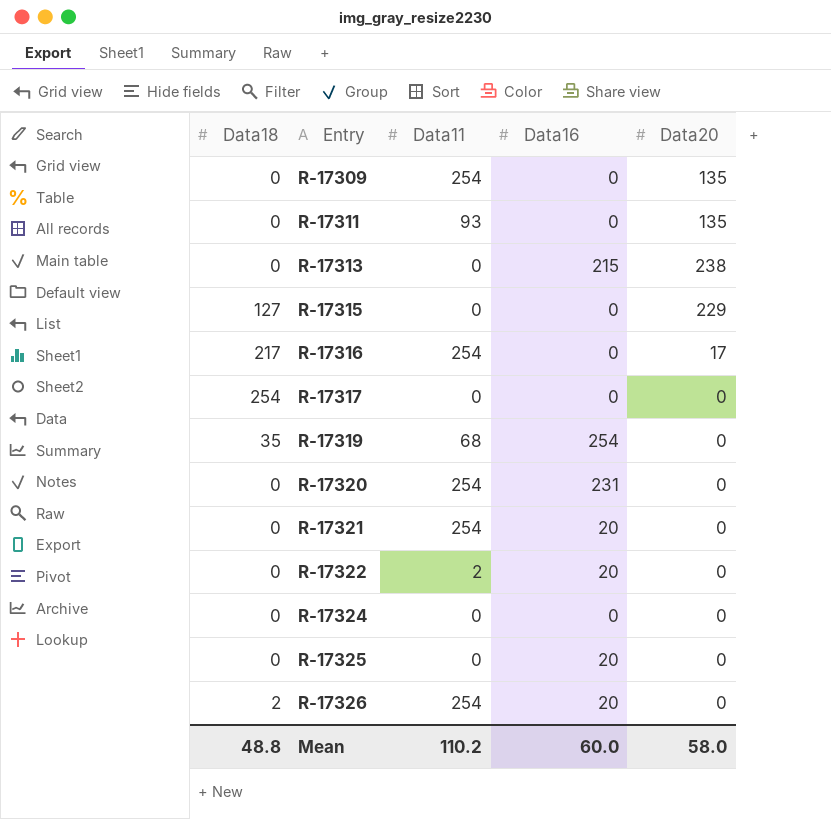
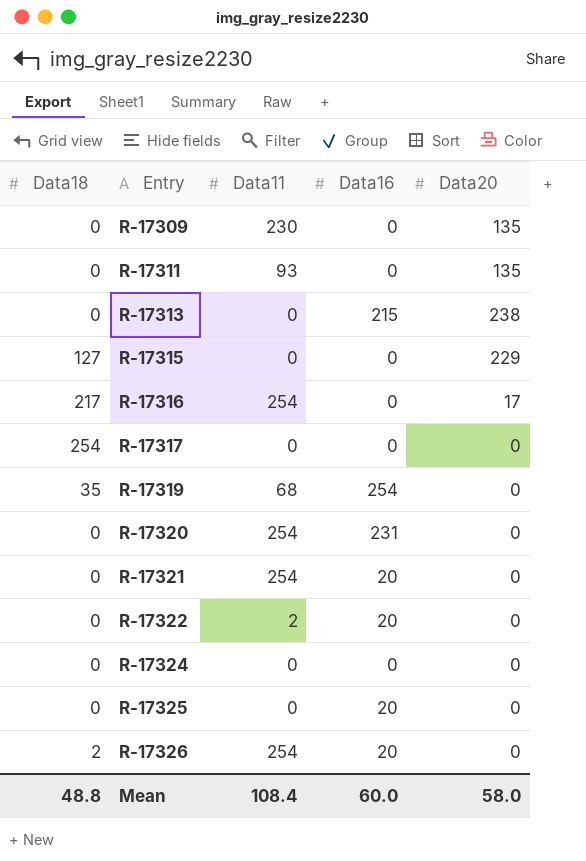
R-17309 | Data11: 254 -> 230
Mean | Data11: 110.2 -> 108.4

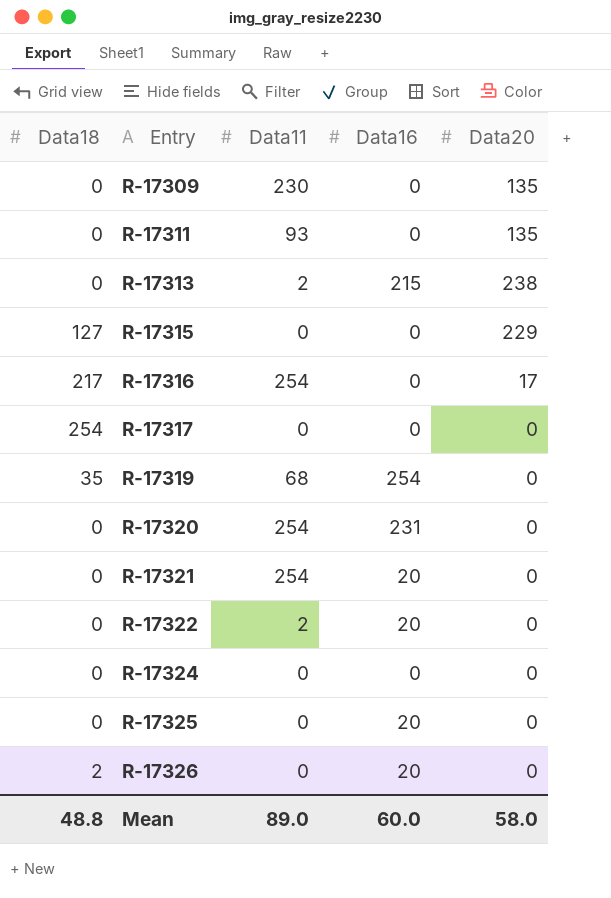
R-17313 | Data11: 0 -> 2
R-17326 | Data11: 254 -> 0
Mean | Data11: 108.4 -> 89.0

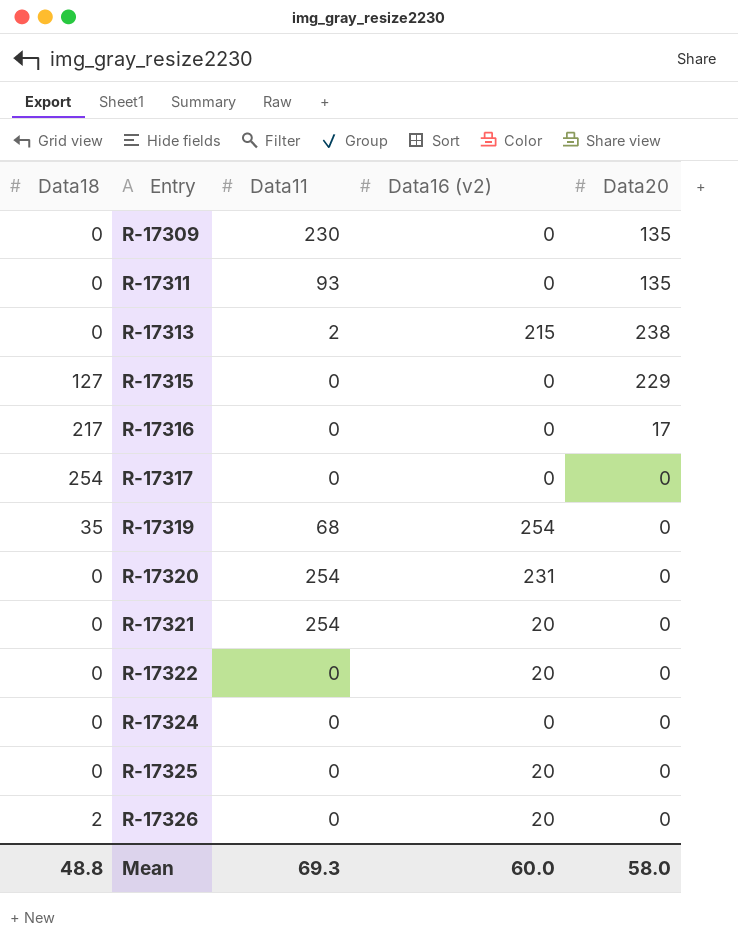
column name: Data16 -> Data16 (v2)
R-17316 | Data11: 254 -> 0
R-17322 | Data11: 2 -> 0
Mean | Data11: 89.0 -> 69.3

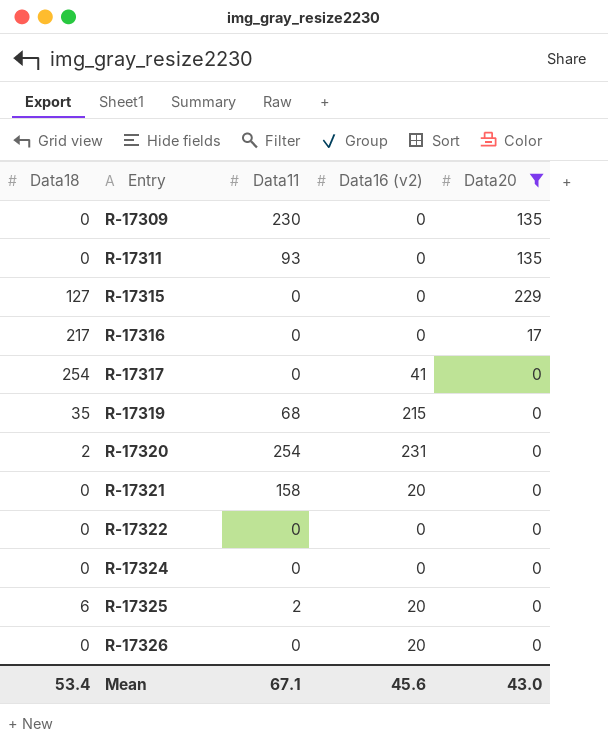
filter: none -> Data20 != 238
R-17317 | Data16 (v2): 0 -> 41
R-17319 | Data16 (v2): 254 -> 215
R-17320 | Data18: 0 -> 2
R-17321 | Data11: 254 -> 158
R-17322 | Data16 (v2): 20 -> 0
R-17325 | Data18: 0 -> 6
R-17325 | Data11: 0 -> 2
R-17326 | Data18: 2 -> 0
Mean | Data18: 48.8 -> 53.4
Mean | Data11: 69.3 -> 67.1
Mean | Data16 (v2): 60.0 -> 45.6
Mean | Data20: 58.0 -> 43.0

